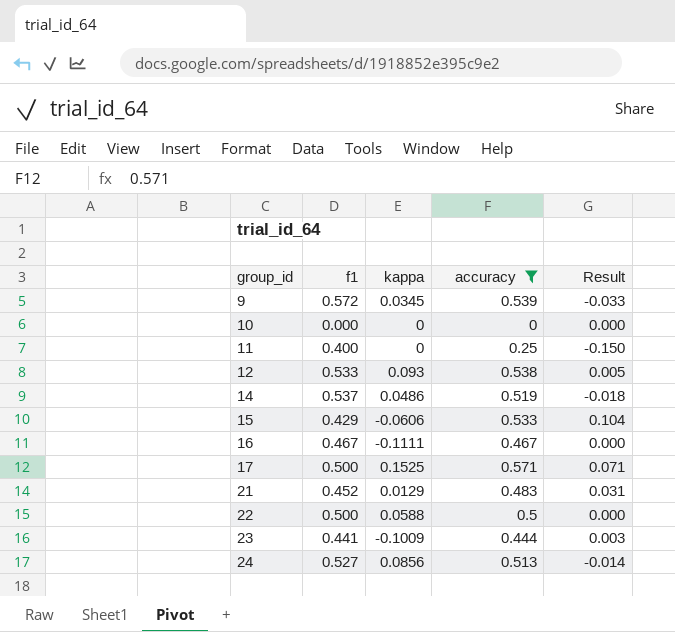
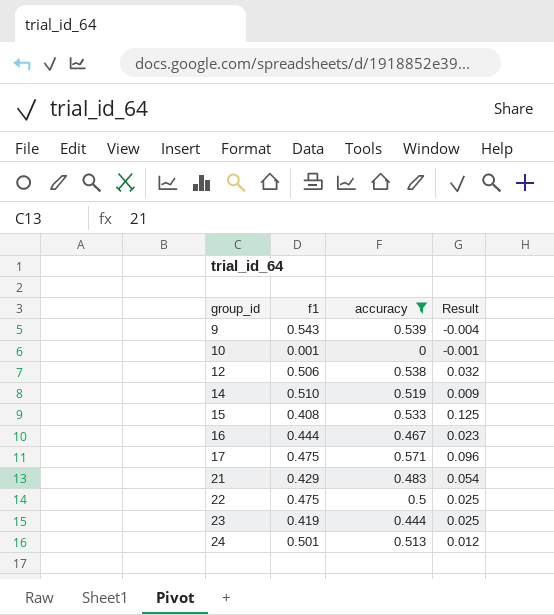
column kappa | position: 3 -> none
row 11: 0.400 | 0 | 0.25 | -0.150 -> none
9 | f1: 0.572 -> 0.543
9 | Result: -0.033 -> -0.004
10 | f1: 0.000 -> 0.001
10 | Result: 0.000 -> -0.001
12 | f1: 0.533 -> 0.506
12 | Result: 0.005 -> 0.032
14 | f1: 0.537 -> 0.510
14 | Result: -0.018 -> 0.009
15 | f1: 0.429 -> 0.408
15 | Result: 0.104 -> 0.125
16 | f1: 0.467 -> 0.444
16 | Result: 0.000 -> 0.023
17 | f1: 0.500 -> 0.475
17 | Result: 0.071 -> 0.096
21 | f1: 0.452 -> 0.429
21 | Result: 0.031 -> 0.054
22 | f1: 0.500 -> 0.475
22 | Result: 0.000 -> 0.025
23 | f1: 0.441 -> 0.419
23 | Result: 0.003 -> 0.025
24 | f1: 0.527 -> 0.501
24 | Result: -0.014 -> 0.012

